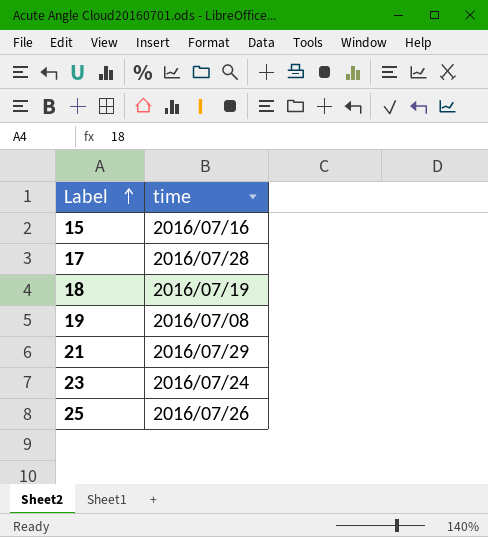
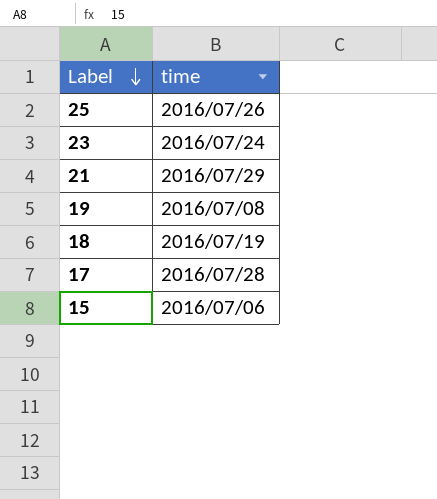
row order: Label ascending -> Label descending
15 | time: 2016/07/16 -> 2016/07/06

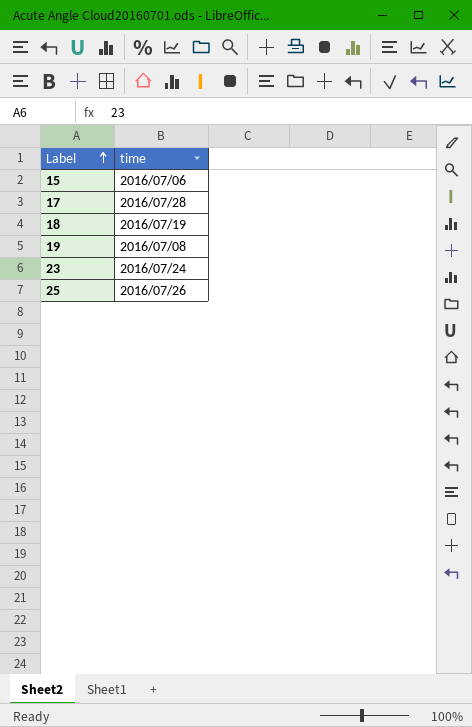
row order: Label descending -> Label ascending
row 21: 2016/07/29 -> none

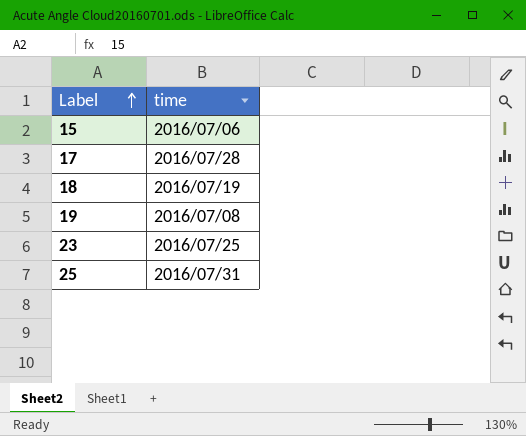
23 | time: 2016/07/24 -> 2016/07/25
25 | time: 2016/07/26 -> 2016/07/31

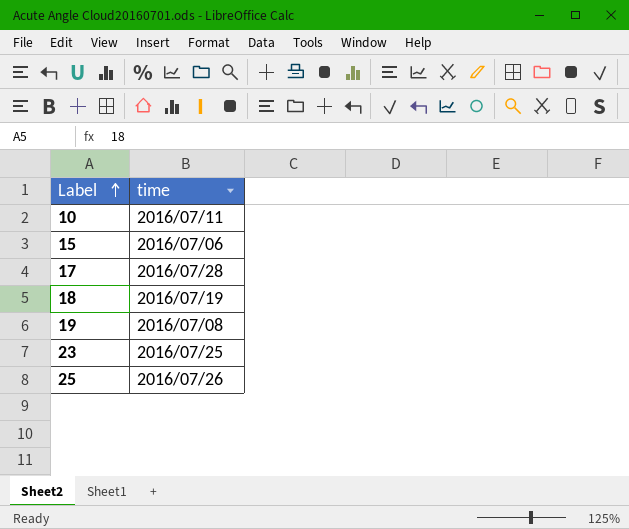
row 10: none -> 2016/07/11
25 | time: 2016/07/31 -> 2016/07/26

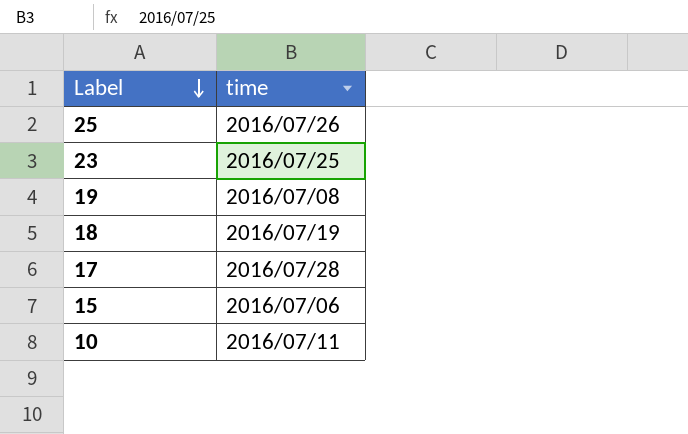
row order: Label ascending -> Label descending

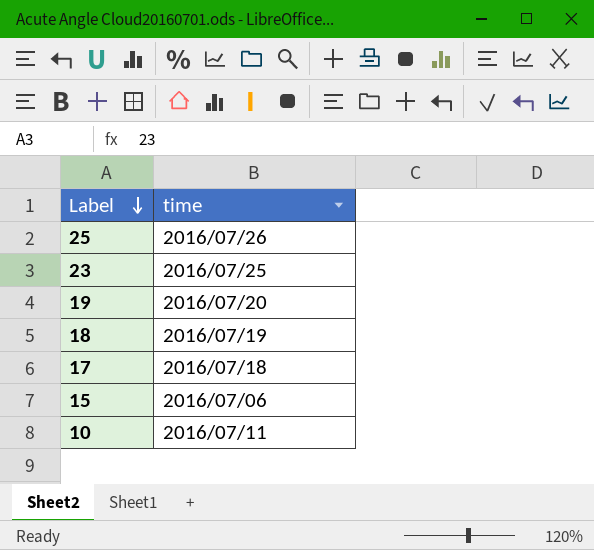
19 | time: 2016/07/08 -> 2016/07/20
17 | time: 2016/07/28 -> 2016/07/18

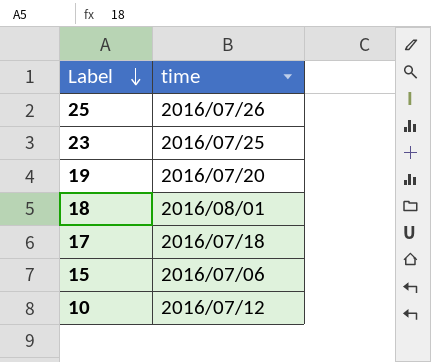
18 | time: 2016/07/19 -> 2016/08/01
10 | time: 2016/07/11 -> 2016/07/12

